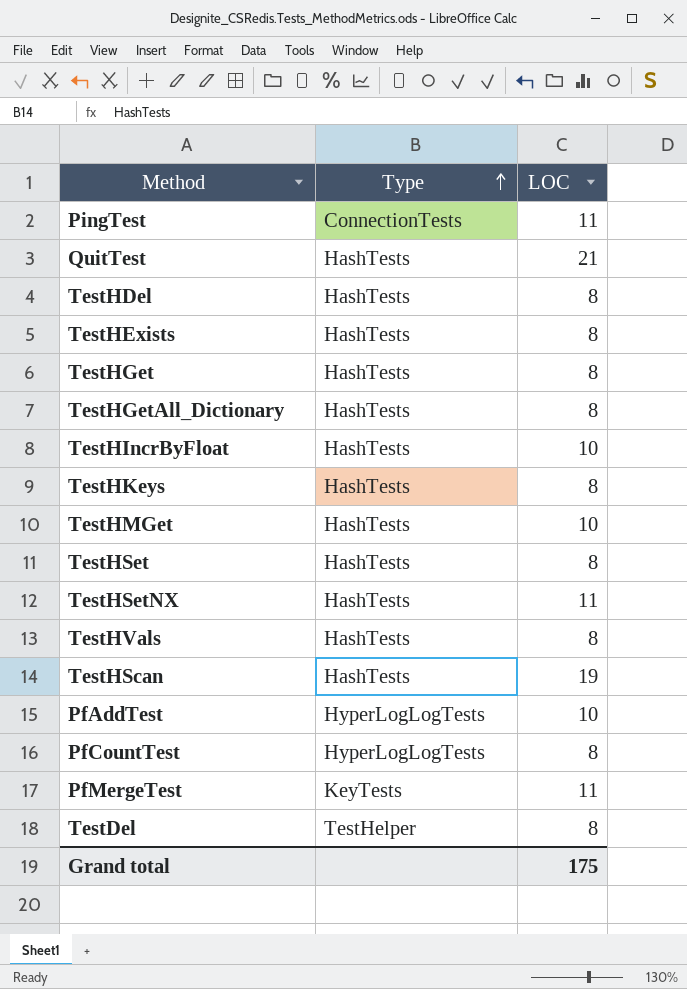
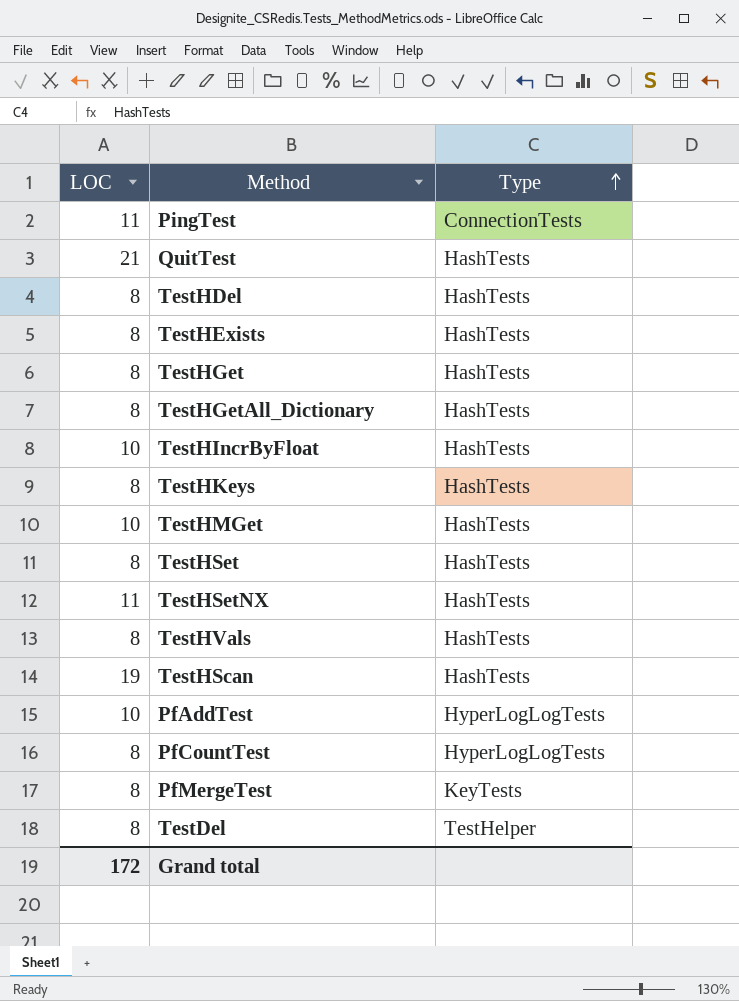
column LOC | position: 3 -> 1
PfMergeTest | LOC: 11 -> 8
Grand total | LOC: 175 -> 172

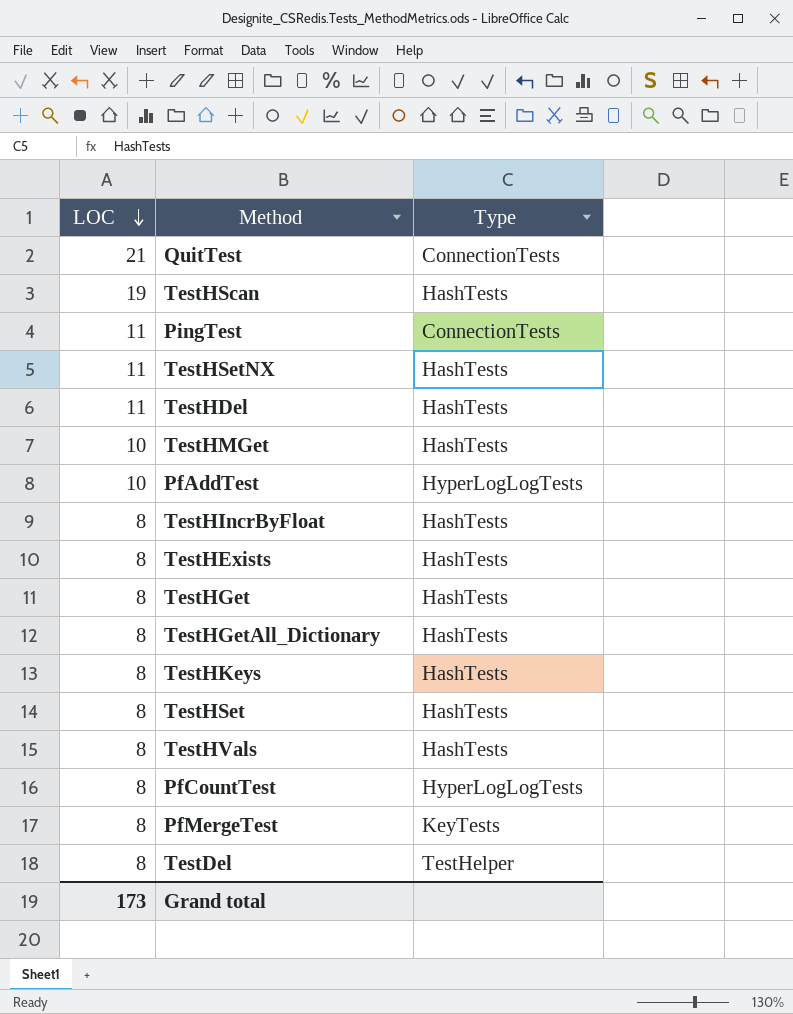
row order: Type ascending -> LOC descending
QuitTest | Type: HashTests -> ConnectionTests
TestHDel | LOC: 8 -> 11
TestHIncrByFloat | LOC: 10 -> 8
Grand total | LOC: 172 -> 173

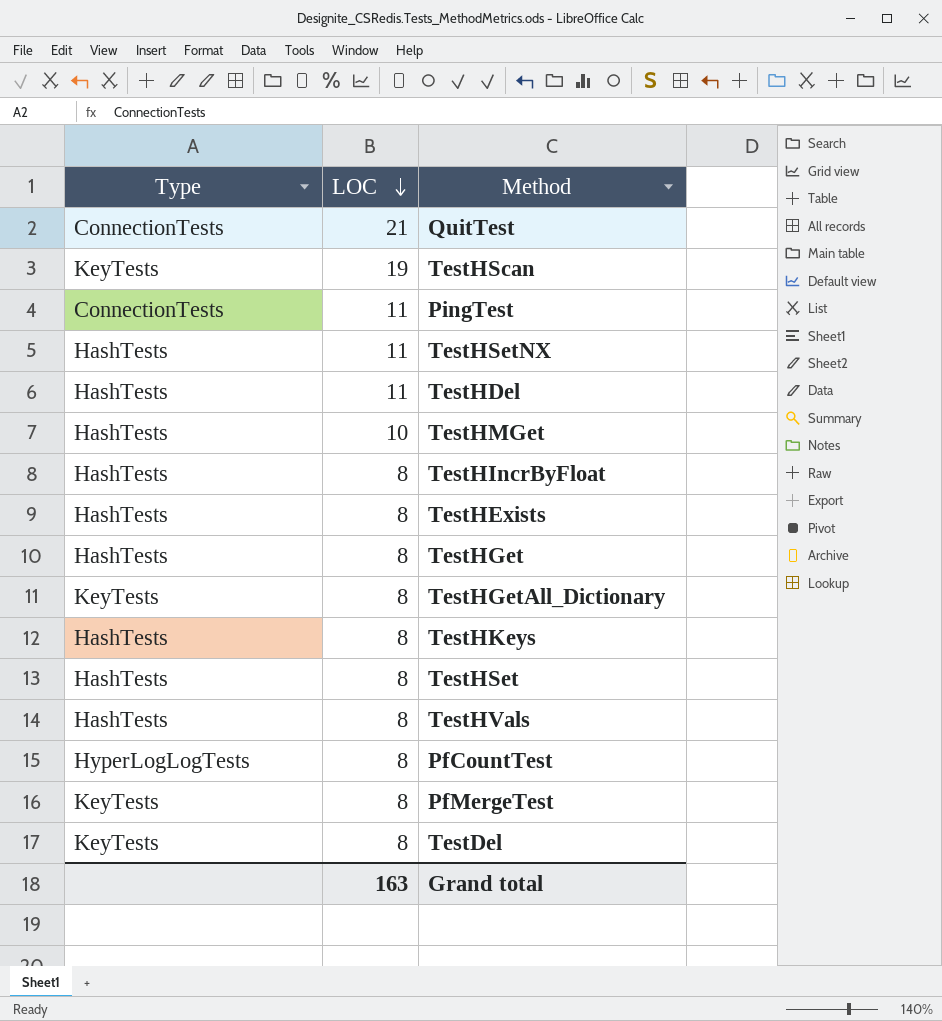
column Type | position: 3 -> 1
row PfAddTest: 10 | HyperLogLogTests -> none
TestHScan | Type: HashTests -> KeyTests
TestHGetAll_Dictionary | Type: HashTests -> KeyTests
TestDel | Type: TestHelper -> KeyTests
Grand total | LOC: 173 -> 163

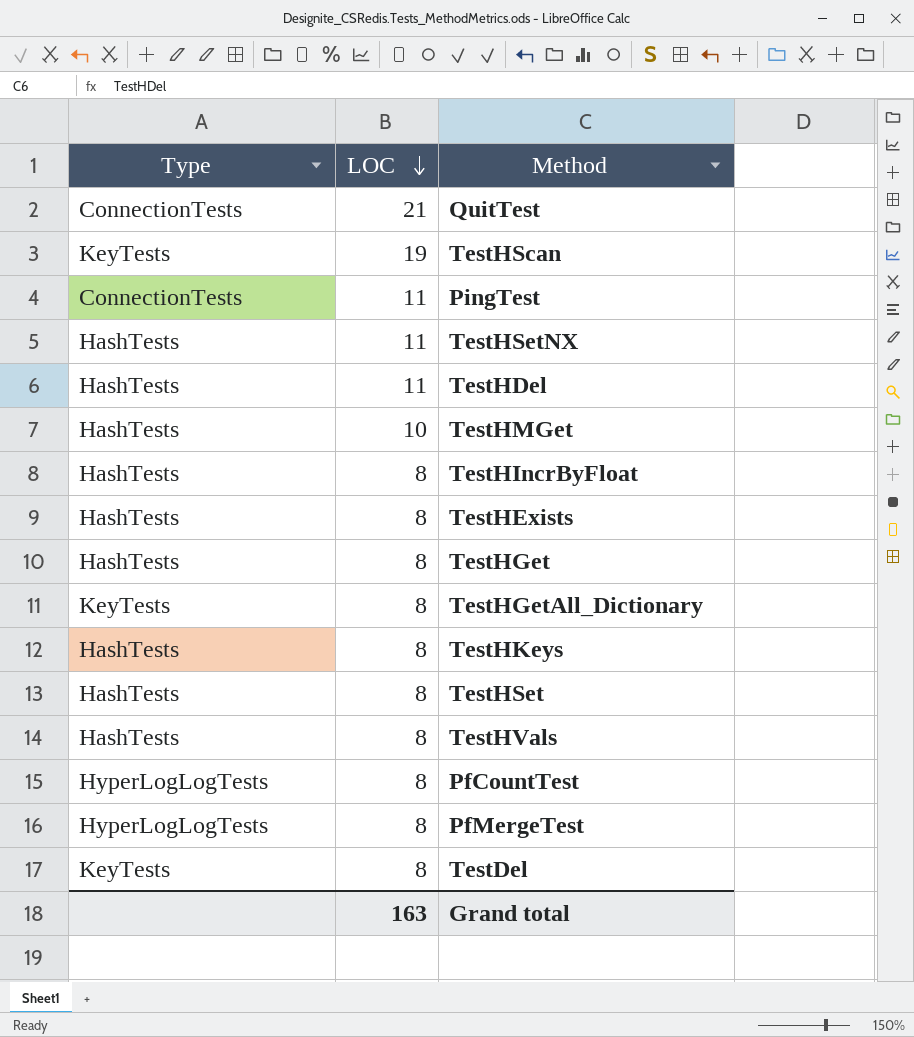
PfMergeTest | Type: KeyTests -> HyperLogLogTests

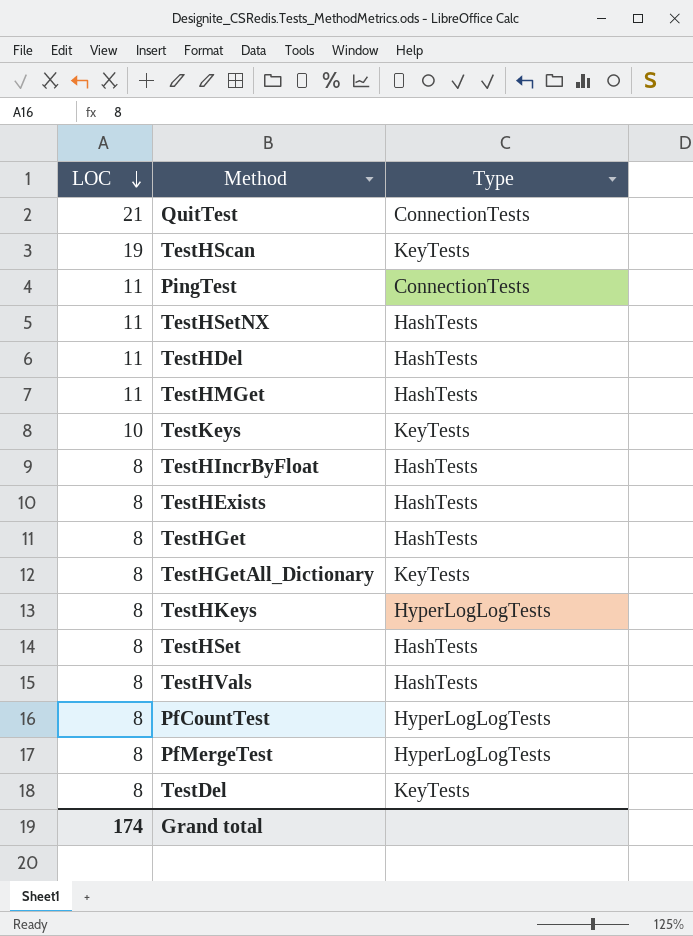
column Type | position: 1 -> 3
TestHMGet | LOC: 10 -> 11
row TestKeys: none -> 10 | KeyTests
TestHKeys | Type: HashTests -> HyperLogLogTests
Grand total | LOC: 163 -> 174

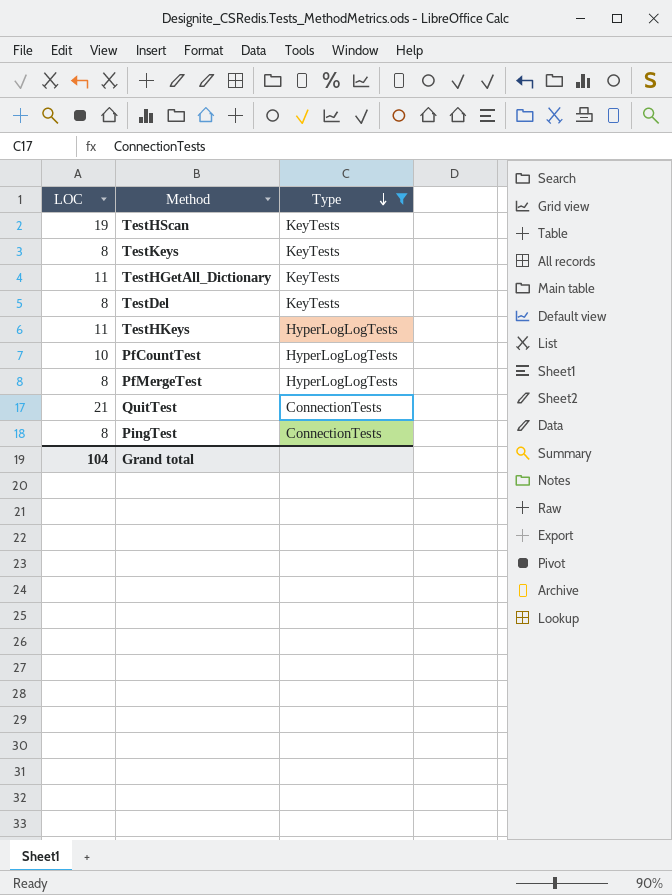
filter: none -> Type != HashTests
row order: LOC descending -> Type descending
TestKeys | LOC: 10 -> 8
TestHGetAll_Dictionary | LOC: 8 -> 11
TestHKeys | LOC: 8 -> 11
PfCountTest | LOC: 8 -> 10
PingTest | LOC: 11 -> 8
Grand total | LOC: 174 -> 104

